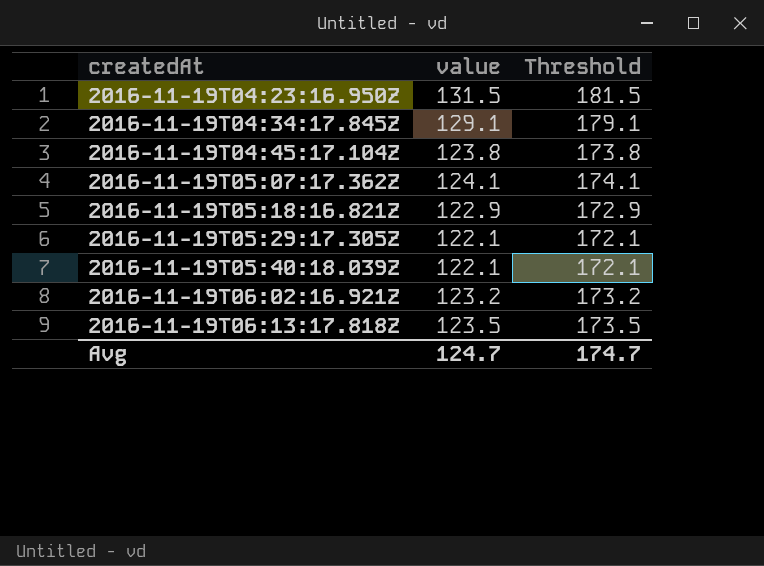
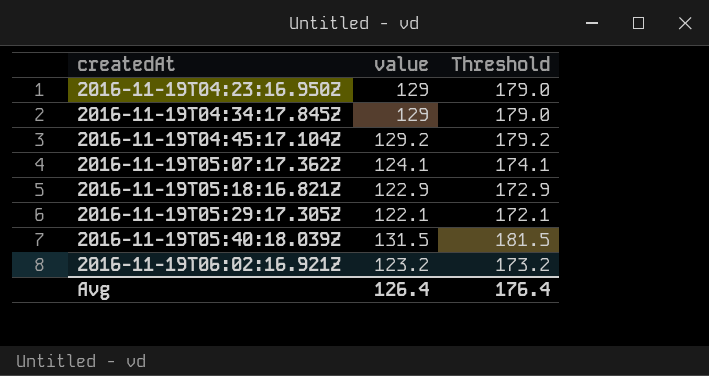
row 2016-11-19T06:13:17.818Z: 123.5 | 173.5 -> none
2016-11-19T04:23:16.950Z | value: 131.5 -> 129
2016-11-19T04:23:16.950Z | Threshold: 181.5 -> 179.0
2016-11-19T04:34:17.845Z | value: 129.1 -> 129
2016-11-19T04:34:17.845Z | Threshold: 179.1 -> 179.0
2016-11-19T04:45:17.104Z | value: 123.8 -> 129.2
2016-11-19T04:45:17.104Z | Threshold: 173.8 -> 179.2
2016-11-19T05:40:18.039Z | value: 122.1 -> 131.5
2016-11-19T05:40:18.039Z | Threshold: 172.1 -> 181.5
Avg | value: 124.7 -> 126.4
Avg | Threshold: 174.7 -> 176.4

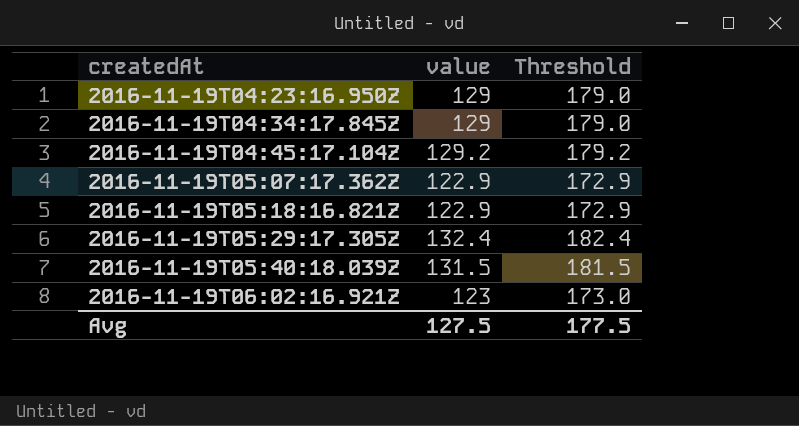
2016-11-19T05:07:17.362Z | value: 124.1 -> 122.9
2016-11-19T05:07:17.362Z | Threshold: 174.1 -> 172.9
2016-11-19T05:29:17.305Z | value: 122.1 -> 132.4
2016-11-19T05:29:17.305Z | Threshold: 172.1 -> 182.4
2016-11-19T06:02:16.921Z | value: 123.2 -> 123
2016-11-19T06:02:16.921Z | Threshold: 173.2 -> 173.0
Avg | value: 126.4 -> 127.5
Avg | Threshold: 176.4 -> 177.5

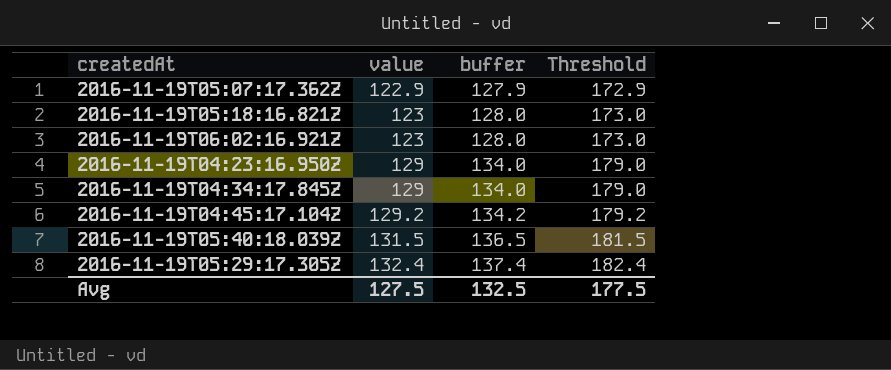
row order: createdAt ascending -> value ascending
column buffer | formula: none -> [value] + 5
2016-11-19T05:18:16.821Z | value: 122.9 -> 123
2016-11-19T05:18:16.821Z | Threshold: 172.9 -> 173.0

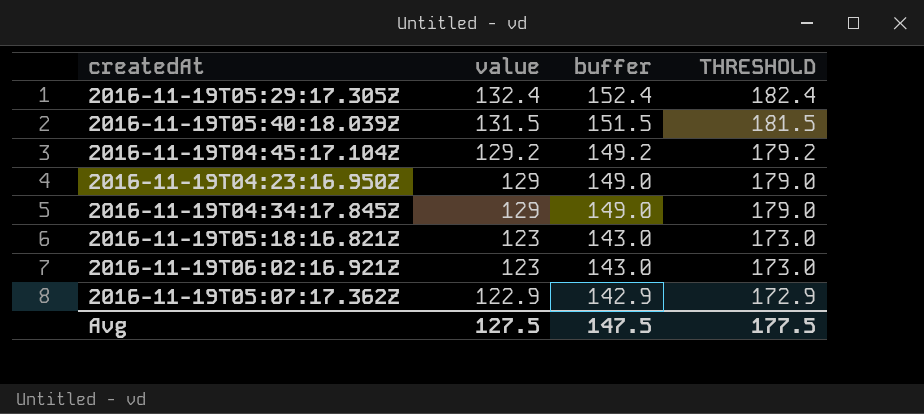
row order: value ascending -> value descending
column buffer | formula: [value] + 5 -> [value] + 20
column name: Threshold -> THRESHOLD
Avg | buffer: 132.5 -> 147.5

